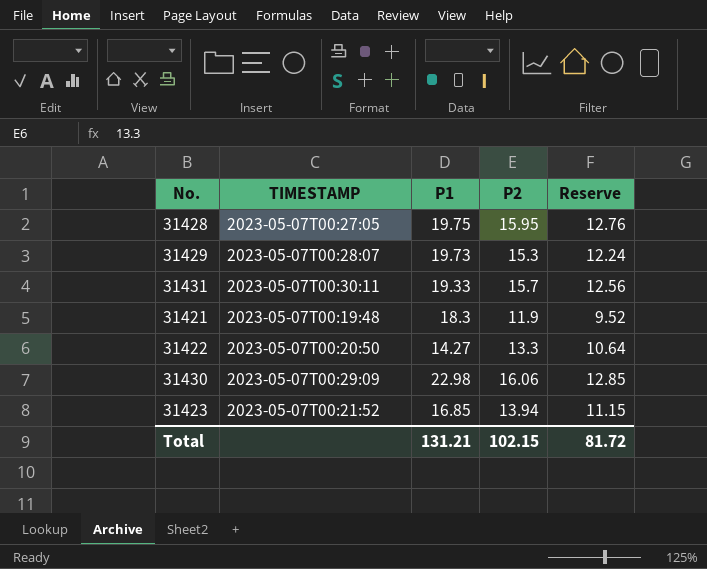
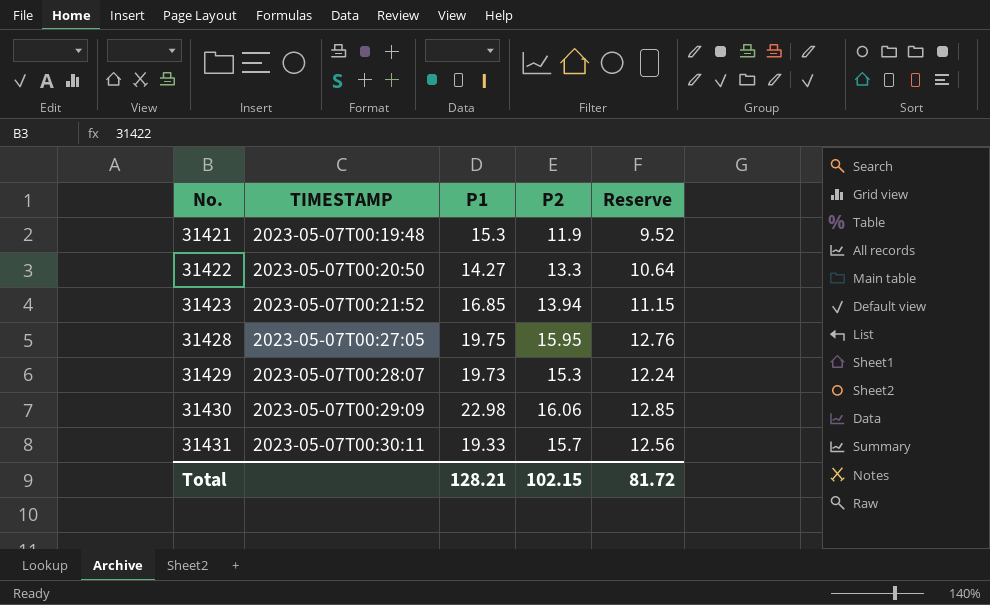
row order: none -> No. ascending
31421 | P1: 18.3 -> 15.3
Total | P1: 131.21 -> 128.21

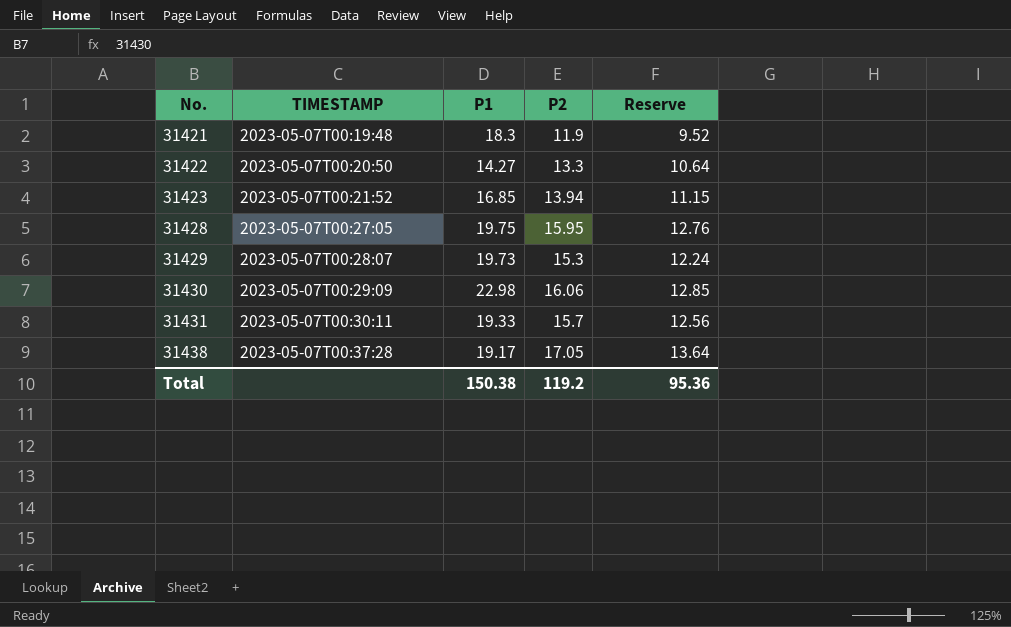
31421 | P1: 15.3 -> 18.3
row 31438: none -> 2023-05-07T00:37:28 | 19.17 | 17.05 | 13.64
Total | P1: 128.21 -> 150.38
Total | P2: 102.15 -> 119.2
Total | Reserve: 81.72 -> 95.36

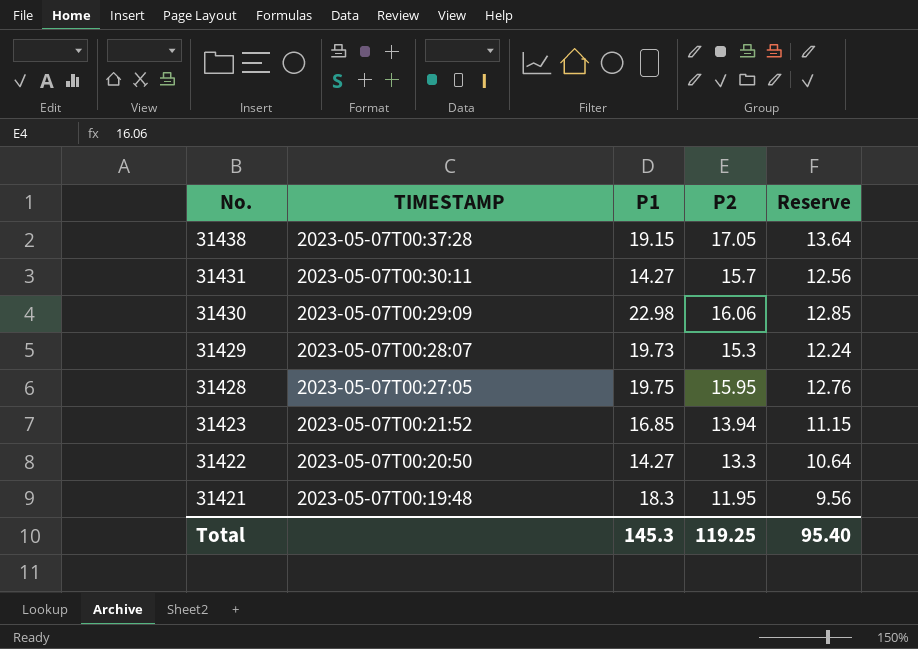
row order: No. ascending -> No. descending
31438 | P1: 19.17 -> 19.15
31431 | P1: 19.33 -> 14.27
31421 | P2: 11.9 -> 11.95
31421 | Reserve: 9.52 -> 9.56
Total | P1: 150.38 -> 145.3
Total | P2: 119.2 -> 119.25
Total | Reserve: 95.36 -> 95.40

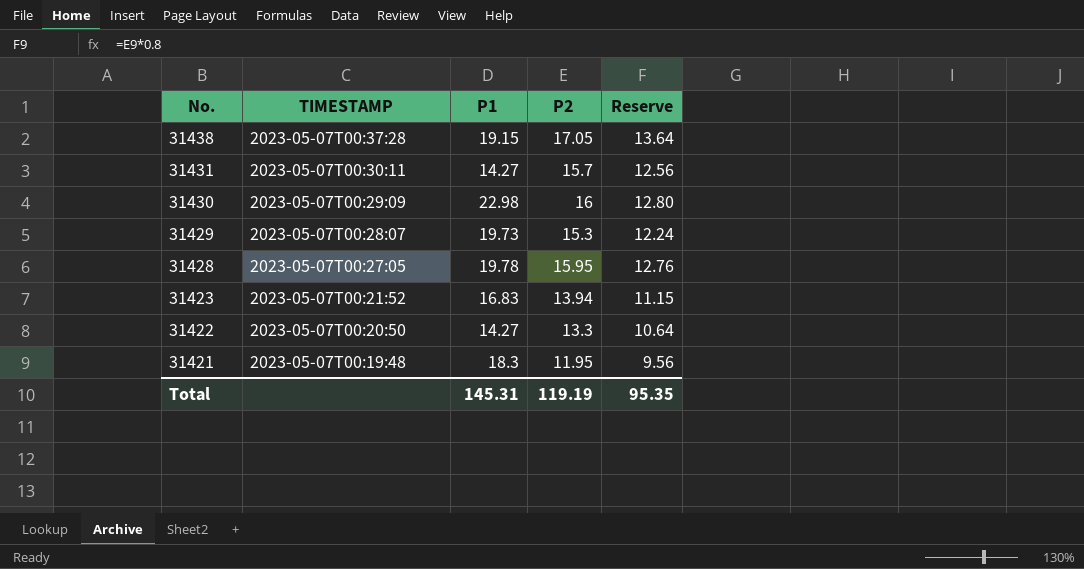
31430 | P2: 16.06 -> 16
31430 | Reserve: 12.85 -> 12.80
31428 | P1: 19.75 -> 19.78
31423 | P1: 16.85 -> 16.83
Total | P1: 145.3 -> 145.31
Total | P2: 119.25 -> 119.19
Total | Reserve: 95.40 -> 95.35

